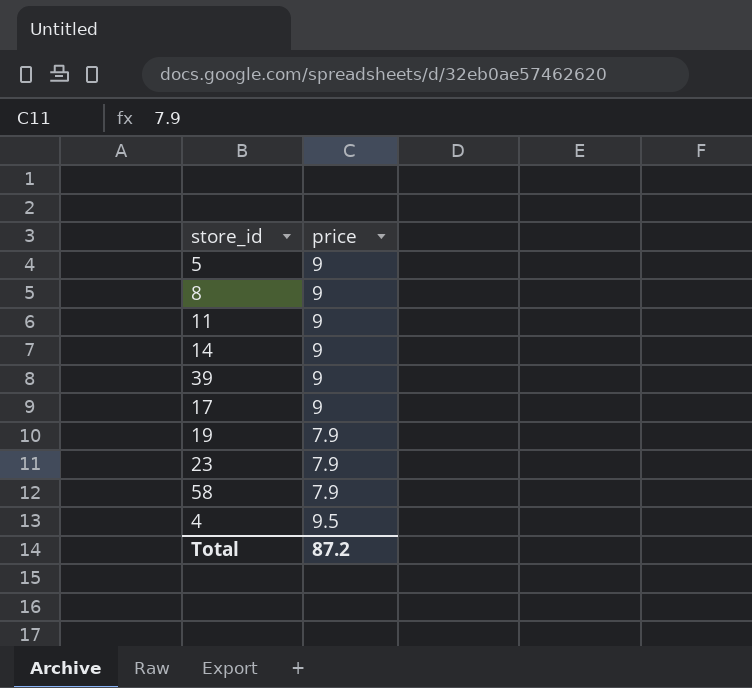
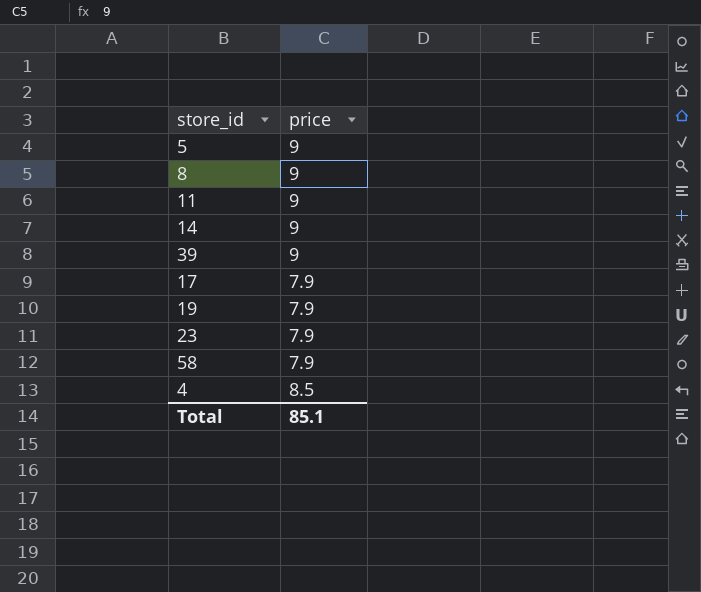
17 | price: 9 -> 7.9
4 | price: 9.5 -> 8.5
Total | price: 87.2 -> 85.1

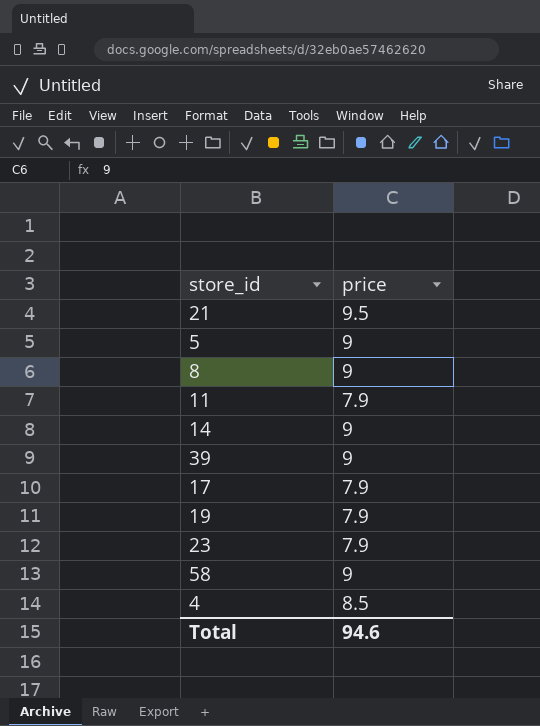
row 21: none -> 9.5
11 | price: 9 -> 7.9
58 | price: 7.9 -> 9
Total | price: 85.1 -> 94.6

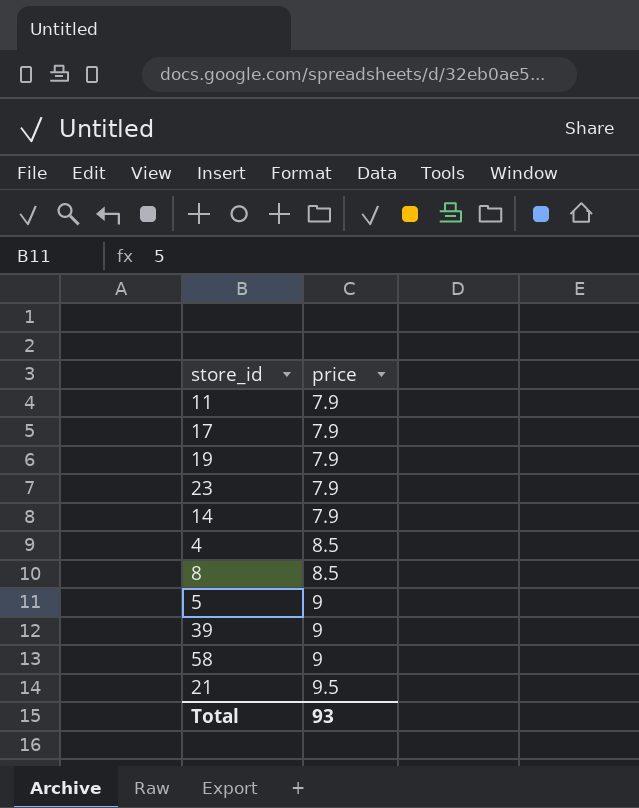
row order: none -> price ascending
14 | price: 9 -> 7.9
8 | price: 9 -> 8.5
Total | price: 94.6 -> 93

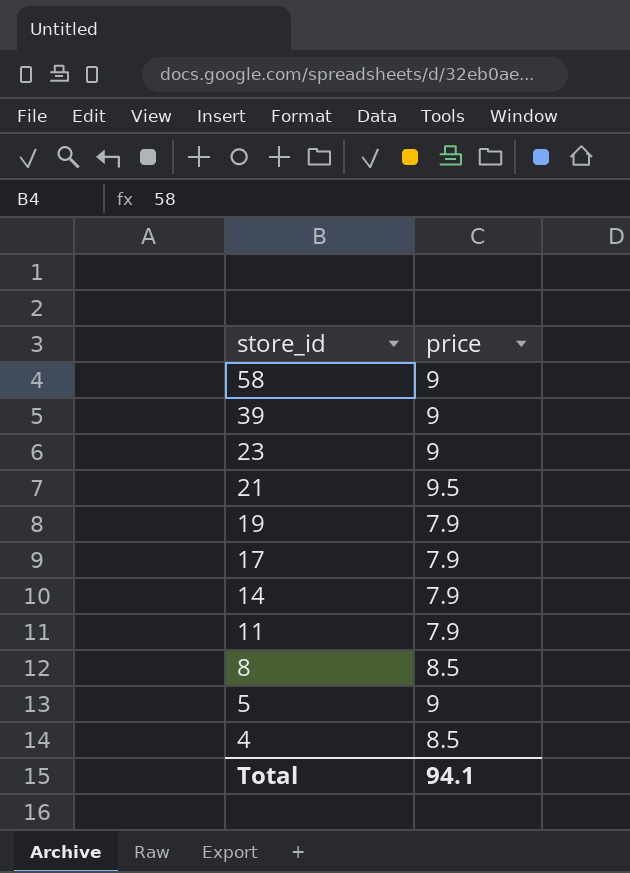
row order: price ascending -> store_id descending
23 | price: 7.9 -> 9
Total | price: 93 -> 94.1

